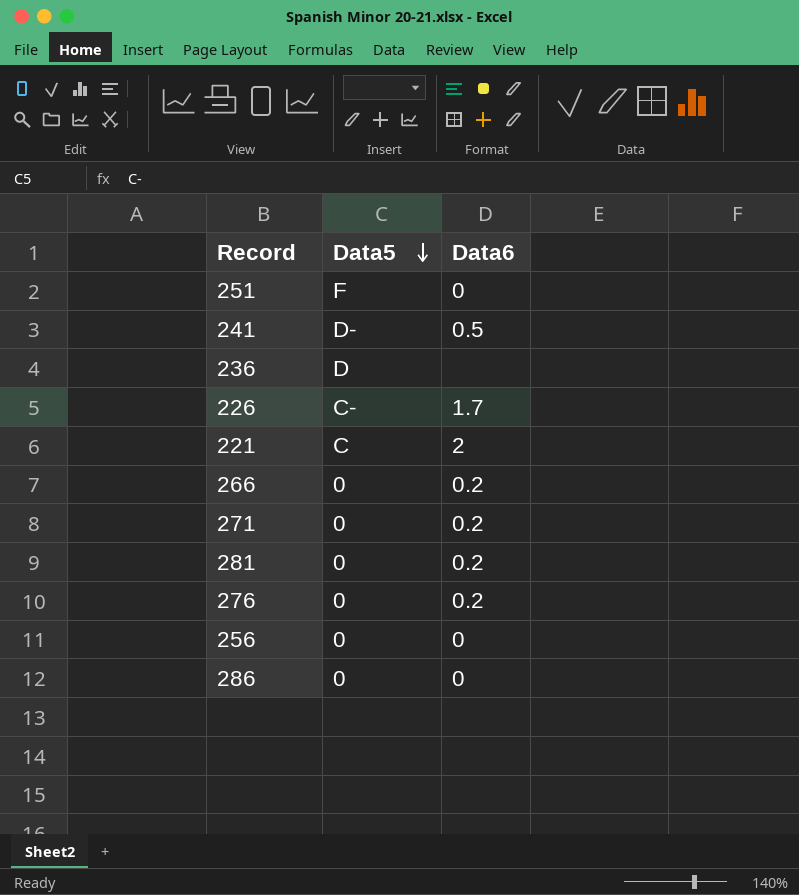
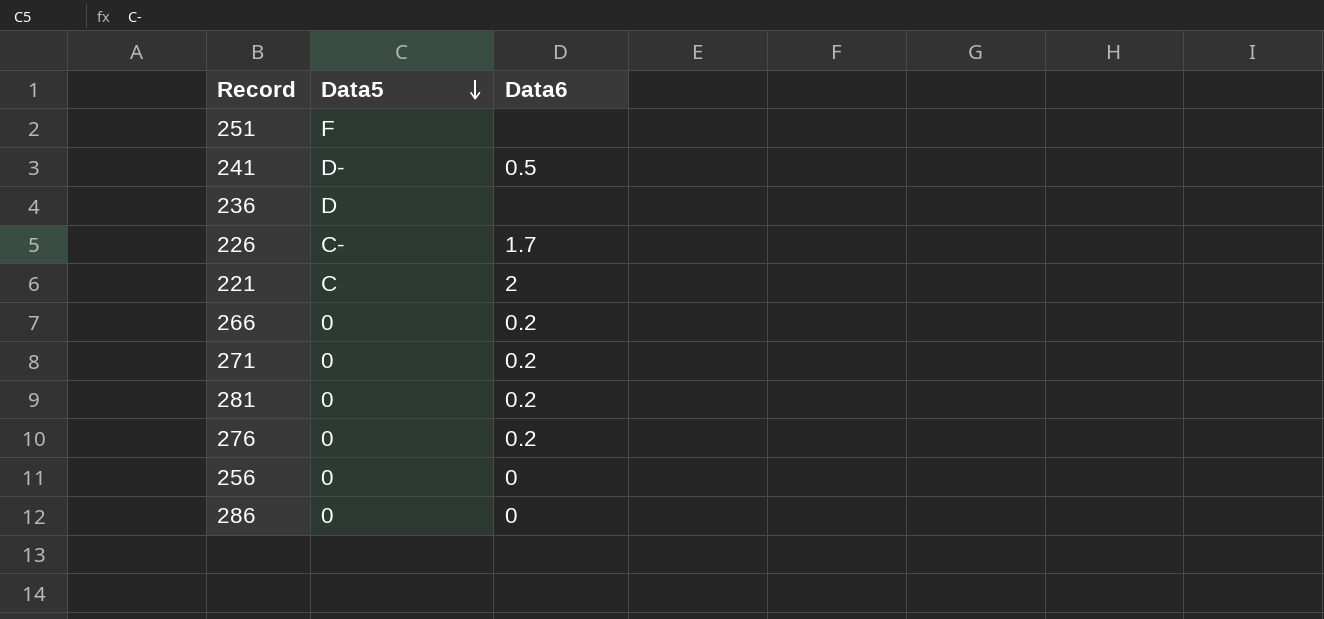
251 | Data6: 0 -> none

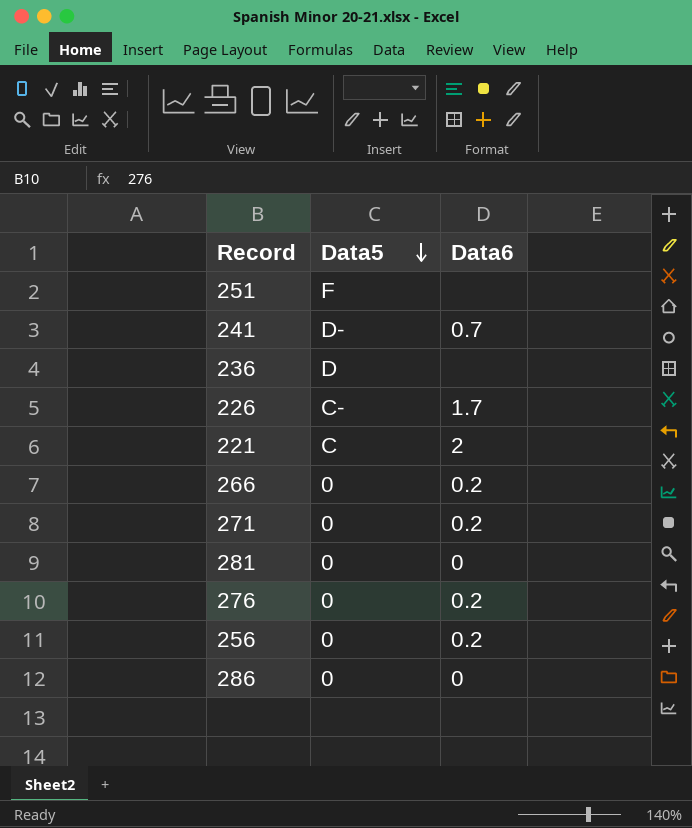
241 | Data6: 0.5 -> 0.7
281 | Data6: 0.2 -> 0
256 | Data6: 0 -> 0.2

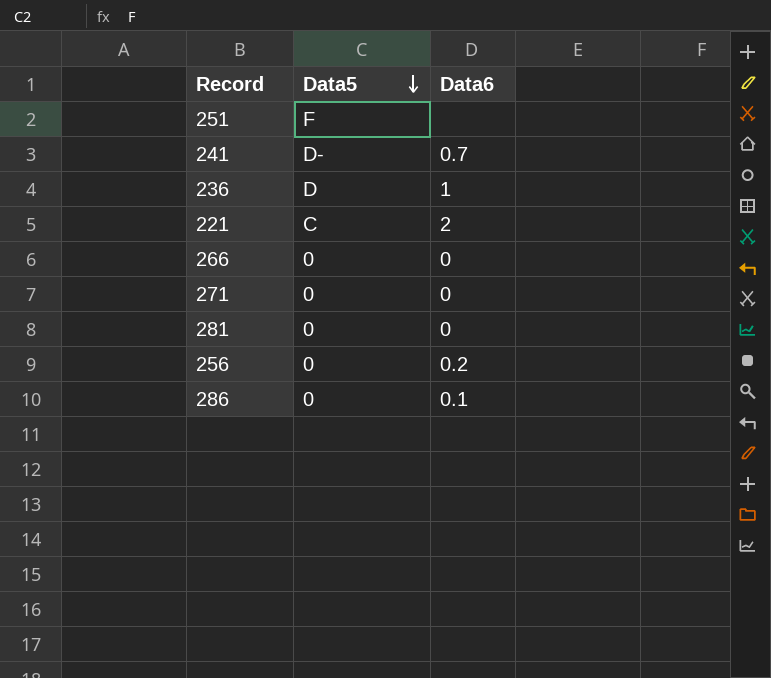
row 226: C- | 1.7 -> none
row 276: 0 | 0.2 -> none
236 | Data6: none -> 1
266 | Data6: 0.2 -> 0
271 | Data6: 0.2 -> 0
286 | Data6: 0 -> 0.1

